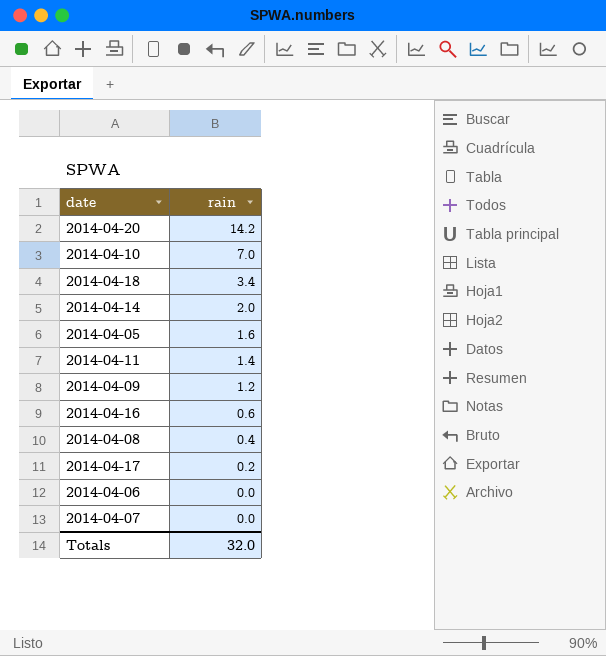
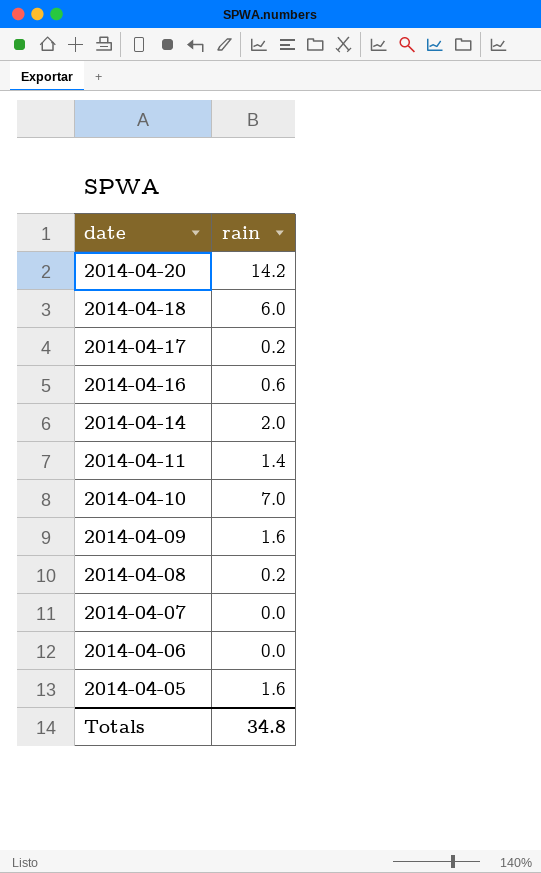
row order: rain descending -> date descending
2014-04-18 | rain: 3.4 -> 6.0
2014-04-09 | rain: 1.2 -> 1.6
2014-04-08 | rain: 0.4 -> 0.2
Totals | rain: 32.0 -> 34.8

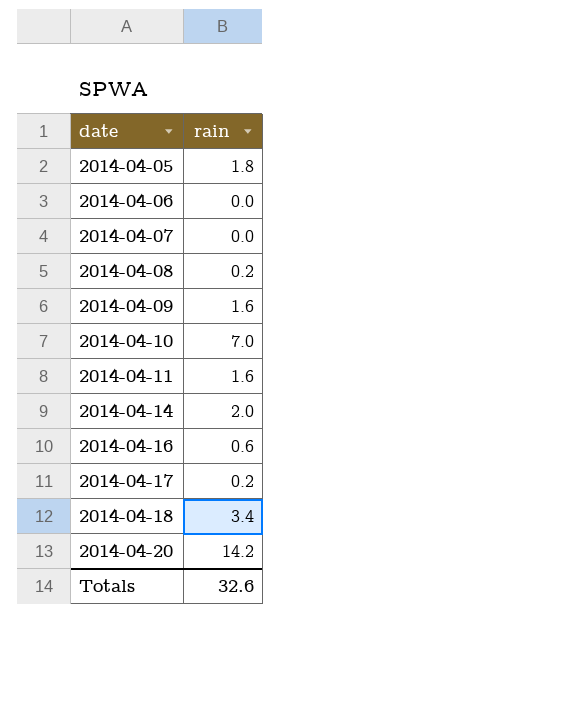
row order: date descending -> date ascending
2014-04-05 | rain: 1.6 -> 1.8
2014-04-11 | rain: 1.4 -> 1.6
2014-04-18 | rain: 6.0 -> 3.4
Totals | rain: 34.8 -> 32.6

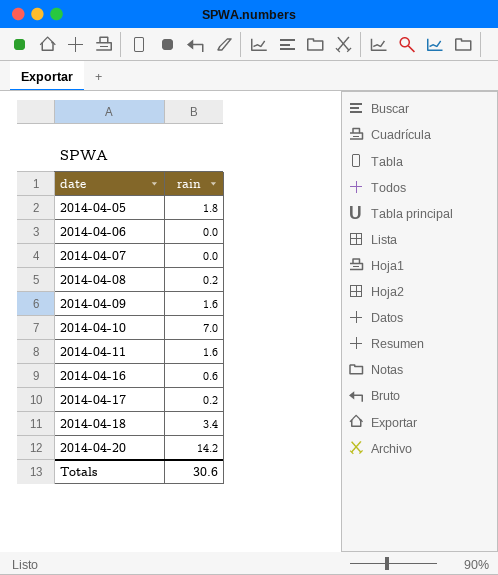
row 2014-04-14: 2.0 -> none
Totals | rain: 32.6 -> 30.6

